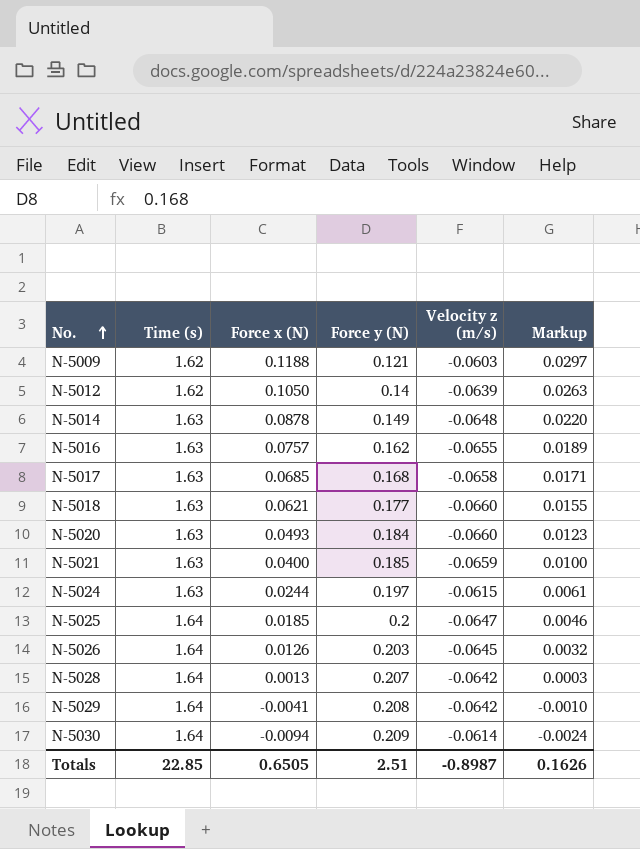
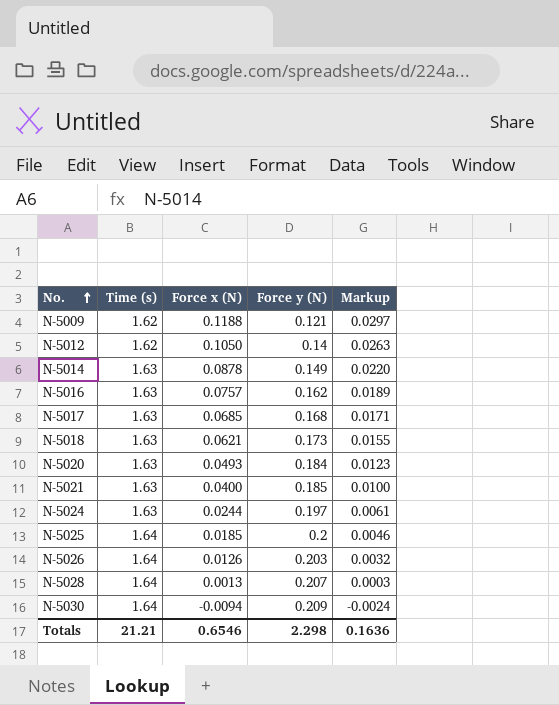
column Velocity z (m/s) | position: 5 -> none
row N-5029: 1.64 | -0.0041 | 0.208 | -0.0642 | -0.0010 -> none
N-5018 | Force y (N): 0.177 -> 0.173
Totals | Time (s): 22.85 -> 21.21
Totals | Force x (N): 0.6505 -> 0.6546
Totals | Force y (N): 2.51 -> 2.298
Totals | Markup: 0.1626 -> 0.1636

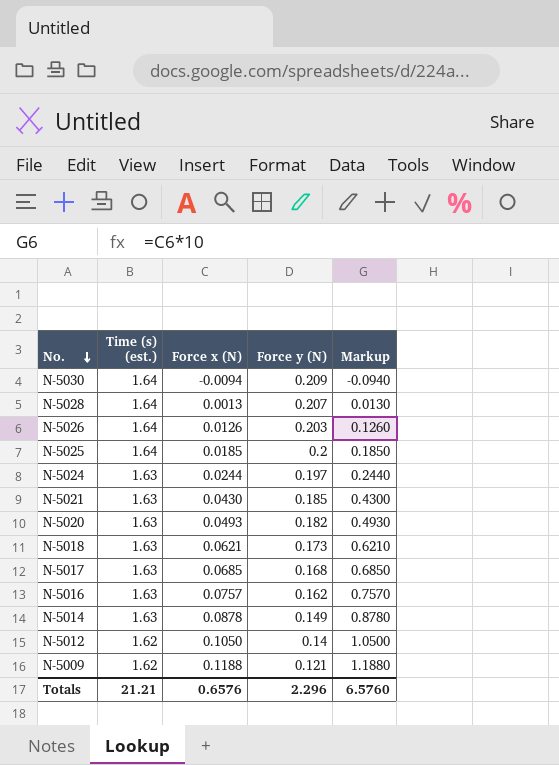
row order: No. ascending -> No. descending
column name: Time (s) -> Time (s) (est.)
column Markup | formula: [Force x (N)] * 0.25 -> [Force x (N)] * 10
N-5021 | Force x (N): 0.0400 -> 0.0430
N-5020 | Force y (N): 0.184 -> 0.182
Totals | Force x (N): 0.6546 -> 0.6576
Totals | Force y (N): 2.298 -> 2.296
Totals | Markup: 0.1636 -> 6.5760

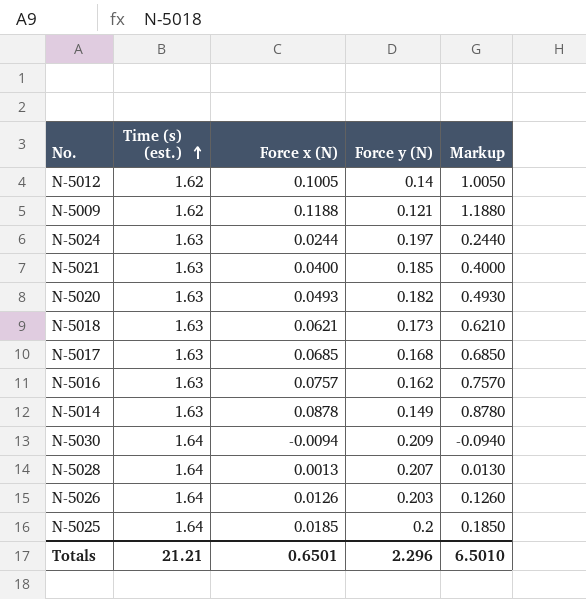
row order: No. descending -> Time (s) (est.) ascending
N-5012 | Force x (N): 0.1050 -> 0.1005
N-5012 | Markup: 1.0500 -> 1.0050
N-5021 | Force x (N): 0.0430 -> 0.0400
N-5021 | Markup: 0.4300 -> 0.4000
Totals | Force x (N): 0.6576 -> 0.6501
Totals | Markup: 6.5760 -> 6.5010

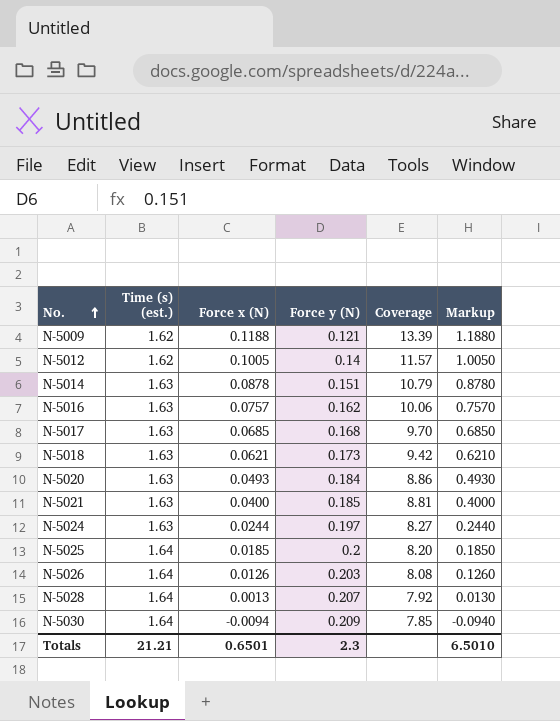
row order: Time (s) (est.) ascending -> No. ascending
column Coverage | formula: none -> [Time (s) (est.)] / [Force y (N)]
N-5014 | Force y (N): 0.149 -> 0.151
N-5020 | Force y (N): 0.182 -> 0.184
Totals | Force y (N): 2.296 -> 2.3

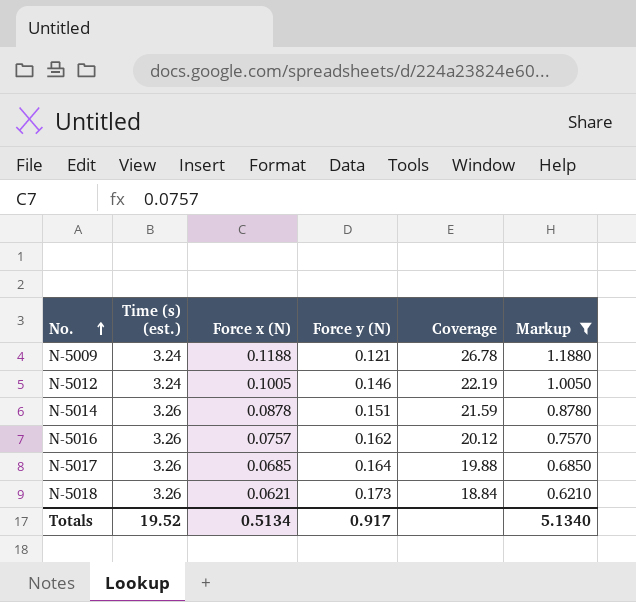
filter: none -> Markup >= 0.6210
N-5009 | Time (s) (est.): 1.62 -> 3.24
N-5009 | Coverage: 13.39 -> 26.78
N-5012 | Time (s) (est.): 1.62 -> 3.24
N-5012 | Force y (N): 0.14 -> 0.146
N-5012 | Coverage: 11.57 -> 22.19
N-5014 | Time (s) (est.): 1.63 -> 3.26
N-5014 | Coverage: 10.79 -> 21.59
N-5016 | Time (s) (est.): 1.63 -> 3.26
N-5016 | Coverage: 10.06 -> 20.12
N-5017 | Time (s) (est.): 1.63 -> 3.26
N-5017 | Force y (N): 0.168 -> 0.164
N-5017 | Coverage: 9.70 -> 19.88
N-5018 | Time (s) (est.): 1.63 -> 3.26
N-5018 | Coverage: 9.42 -> 18.84
Totals | Time (s) (est.): 21.21 -> 19.52
Totals | Force x (N): 0.6501 -> 0.5134
Totals | Force y (N): 2.3 -> 0.917
Totals | Markup: 6.5010 -> 5.1340

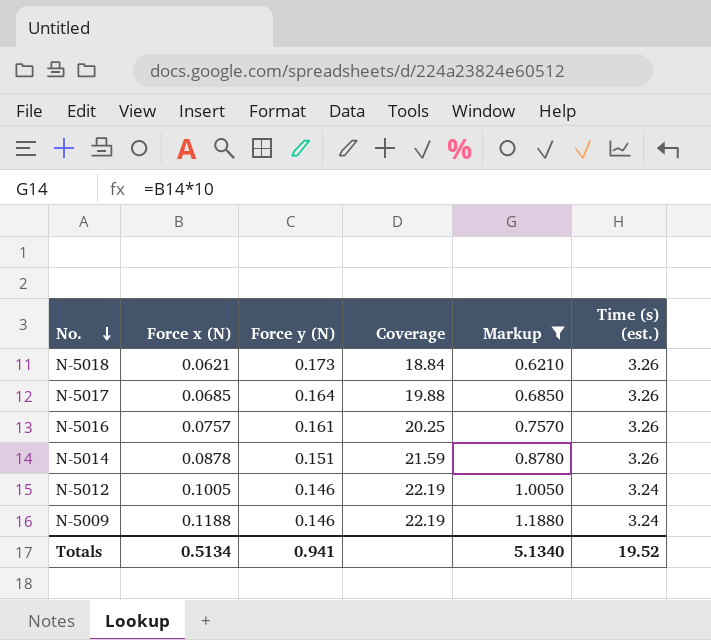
row order: No. ascending -> No. descending
column Time (s) (est.) | position: 2 -> 6
N-5016 | Force y (N): 0.162 -> 0.161
N-5016 | Coverage: 20.12 -> 20.25
N-5009 | Force y (N): 0.121 -> 0.146
N-5009 | Coverage: 26.78 -> 22.19
Totals | Force y (N): 0.917 -> 0.941

